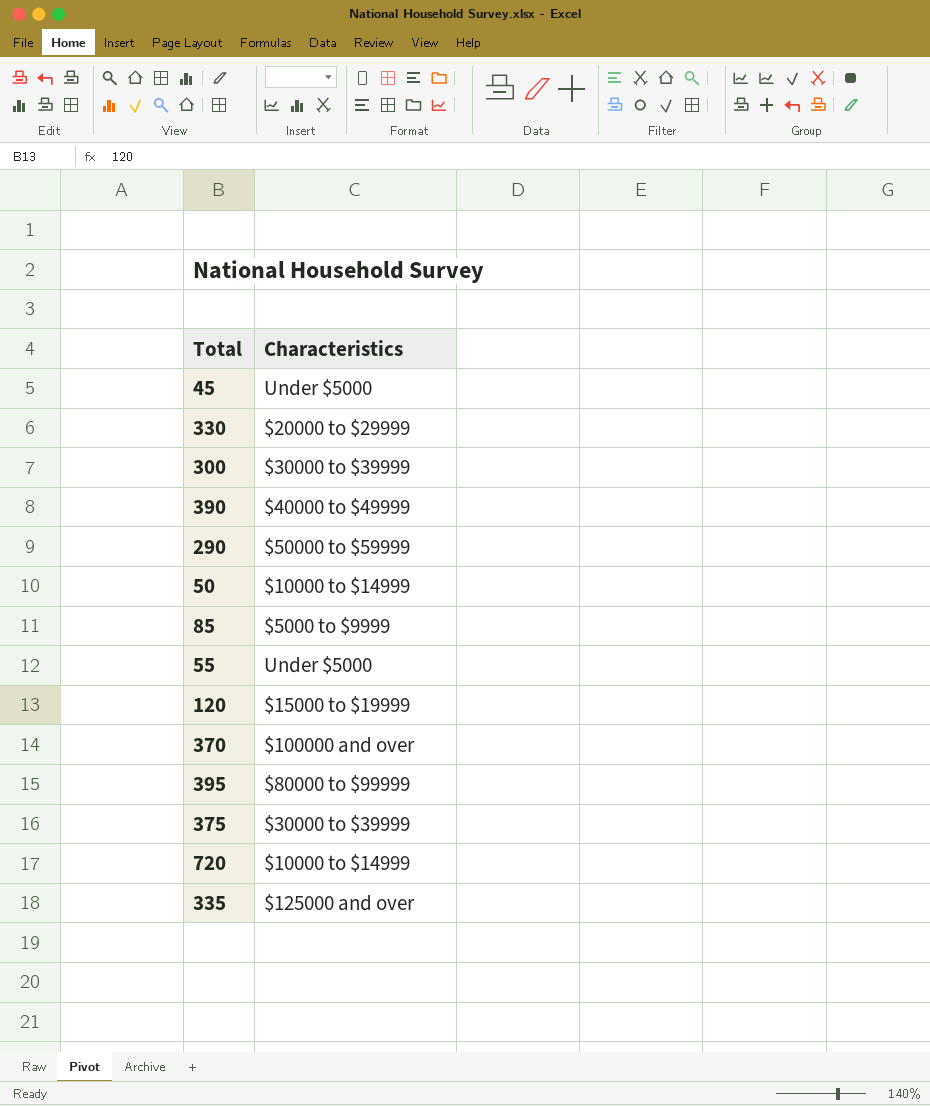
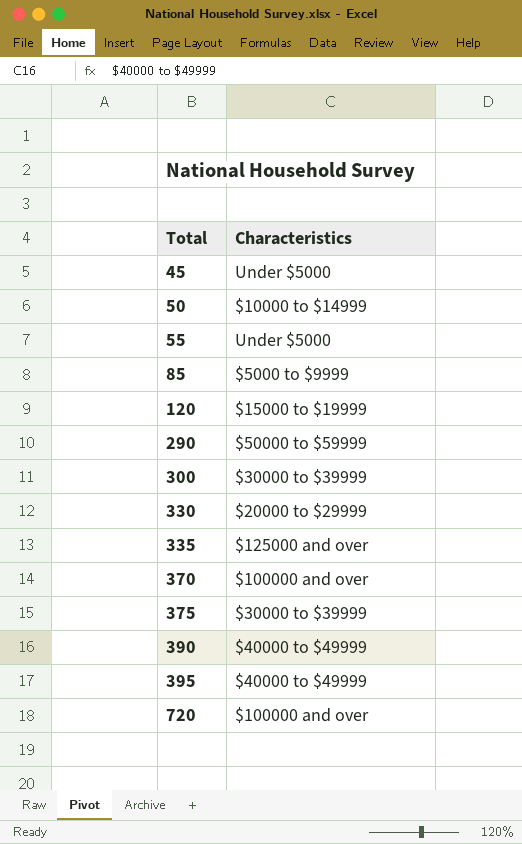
row order: none -> Total ascending
395 | Characteristics: $80000 to $99999 -> $40000 to $49999
720 | Characteristics: $10000 to $14999 -> $100000 and over

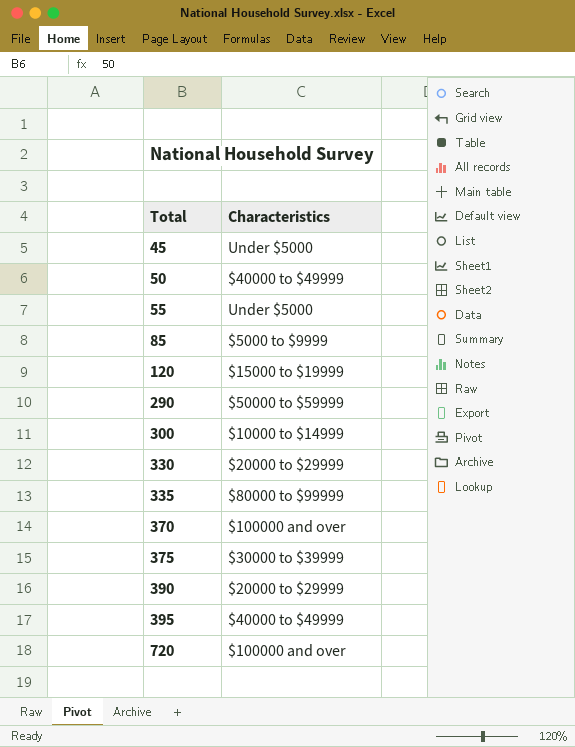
50 | Characteristics: $10000 to $14999 -> $40000 to $49999
300 | Characteristics: $30000 to $39999 -> $10000 to $14999
335 | Characteristics: $125000 and over -> $80000 to $99999
390 | Characteristics: $40000 to $49999 -> $20000 to $29999

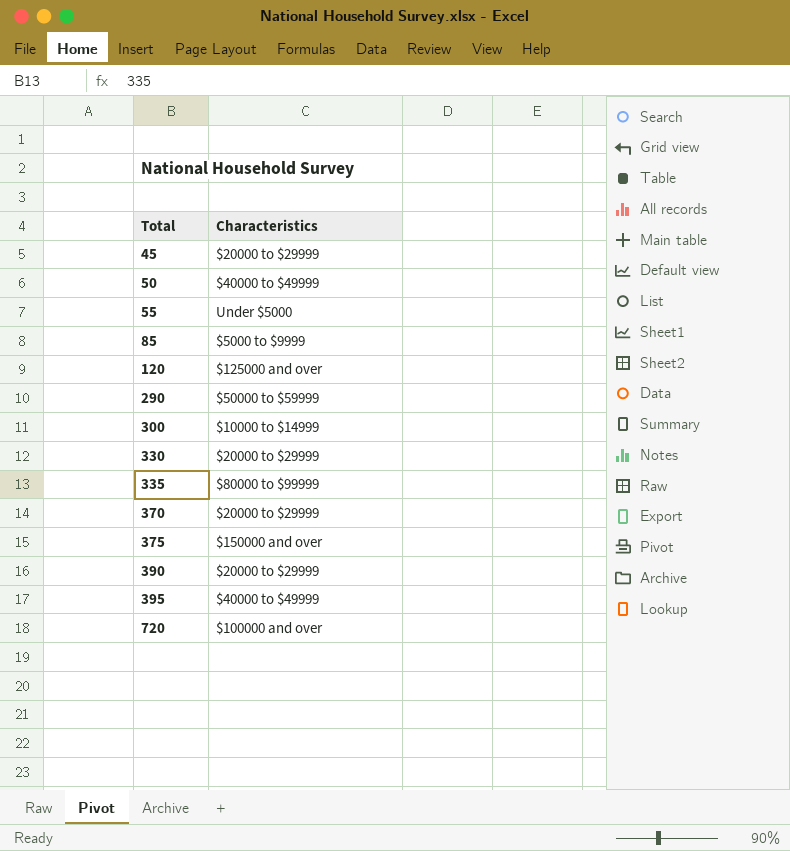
45 | Characteristics: Under $5000 -> $20000 to $29999
120 | Characteristics: $15000 to $19999 -> $125000 and over
370 | Characteristics: $100000 and over -> $20000 to $29999
375 | Characteristics: $30000 to $39999 -> $150000 and over

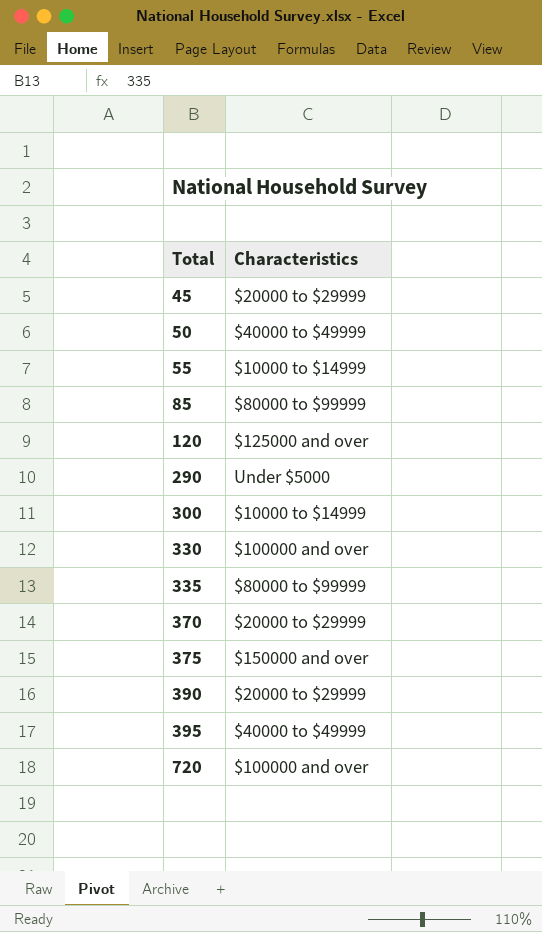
55 | Characteristics: Under $5000 -> $10000 to $14999
85 | Characteristics: $5000 to $9999 -> $80000 to $99999
290 | Characteristics: $50000 to $59999 -> Under $5000
330 | Characteristics: $20000 to $29999 -> $100000 and over

